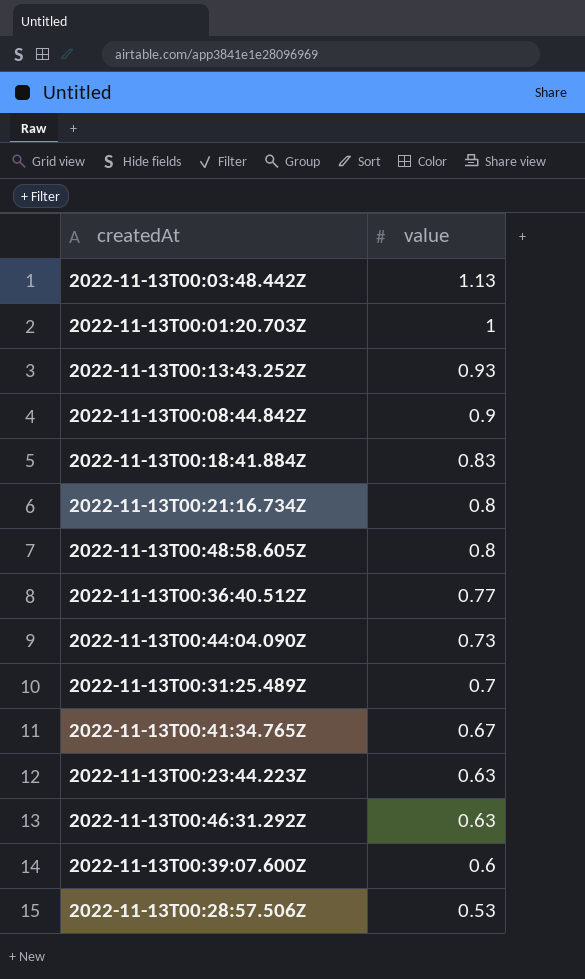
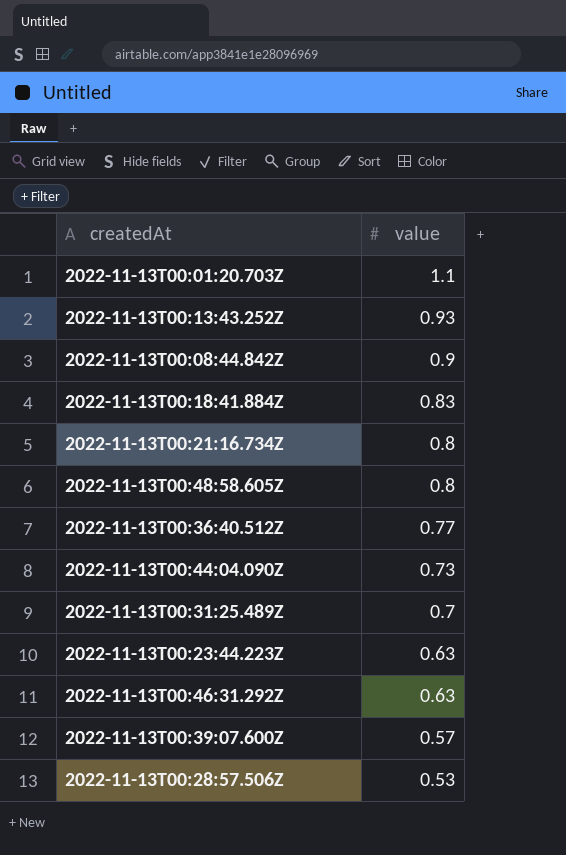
row 2022-11-13T00:03:48.442Z: 1.13 -> none
row 2022-11-13T00:41:34.765Z: 0.67 -> none
2022-11-13T00:01:20.703Z | value: 1 -> 1.1
2022-11-13T00:39:07.600Z | value: 0.6 -> 0.57

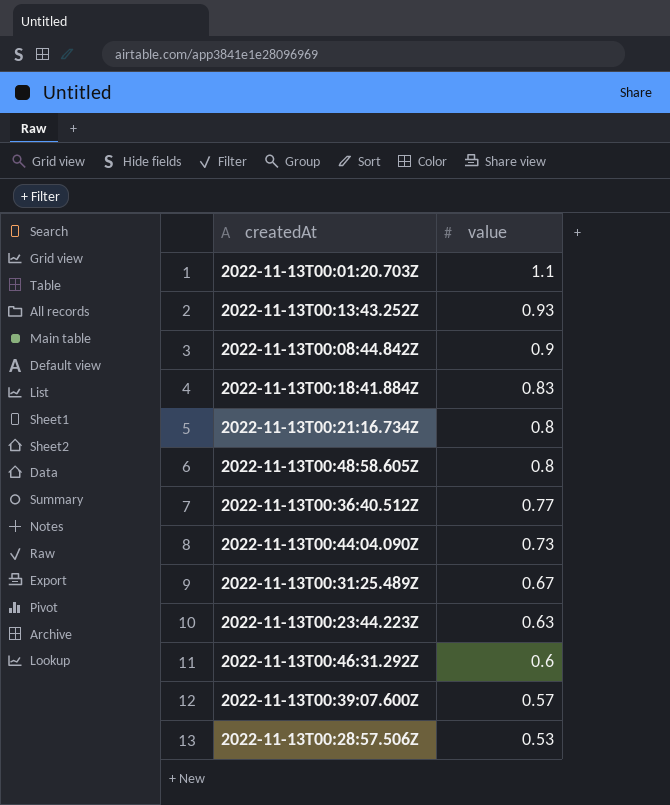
2022-11-13T00:31:25.489Z | value: 0.7 -> 0.67
2022-11-13T00:46:31.292Z | value: 0.63 -> 0.6

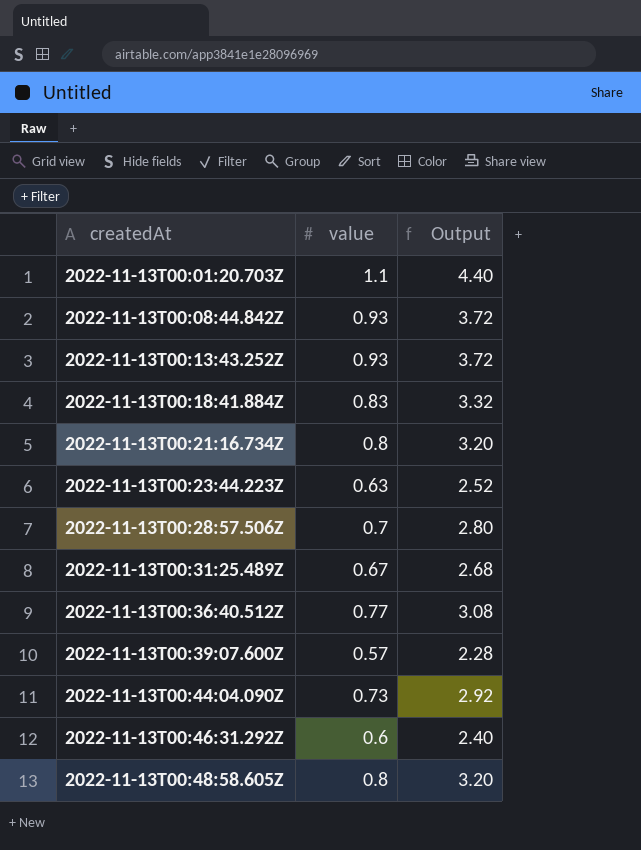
row order: value descending -> createdAt ascending
column Output | formula: none -> [value] * 4
2022-11-13T00:08:44.842Z | value: 0.9 -> 0.93
2022-11-13T00:28:57.506Z | value: 0.53 -> 0.7

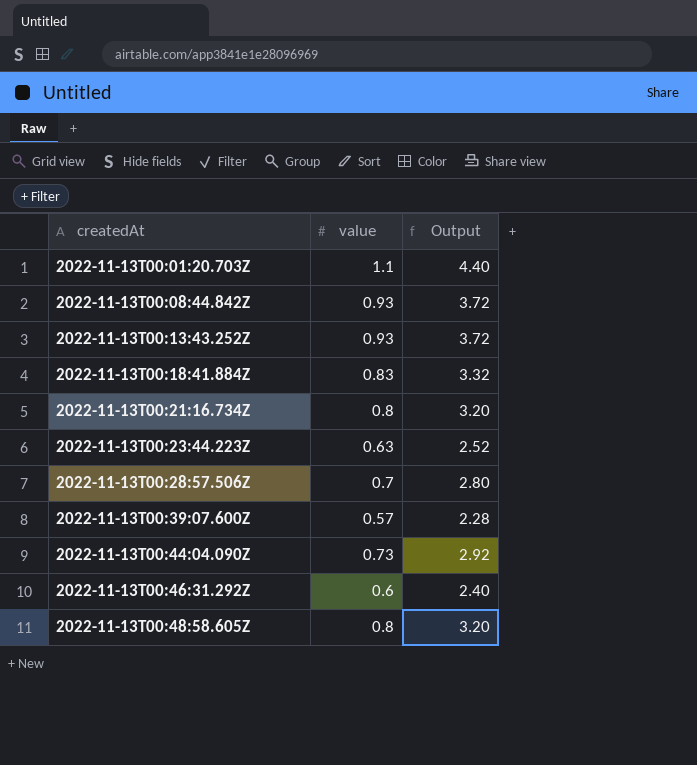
row 2022-11-13T00:31:25.489Z: 0.67 | 2.68 -> none
row 2022-11-13T00:36:40.512Z: 0.77 | 3.08 -> none

